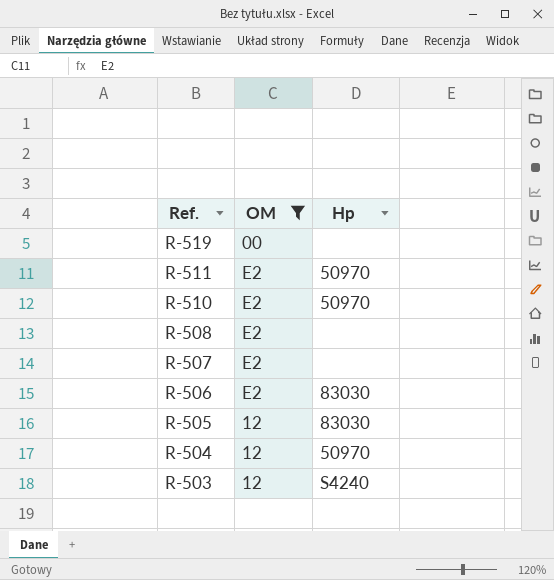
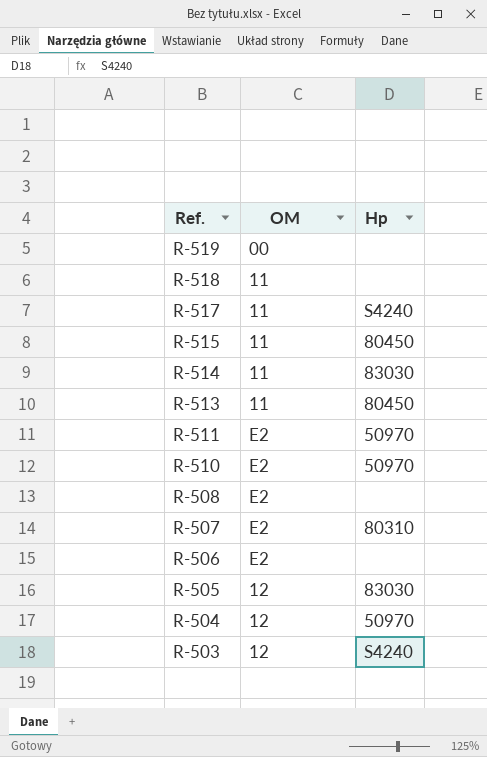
filter: ОМ != 11 -> none
R-507 | Нр: none -> 80310
R-506 | Нр: 83030 -> none

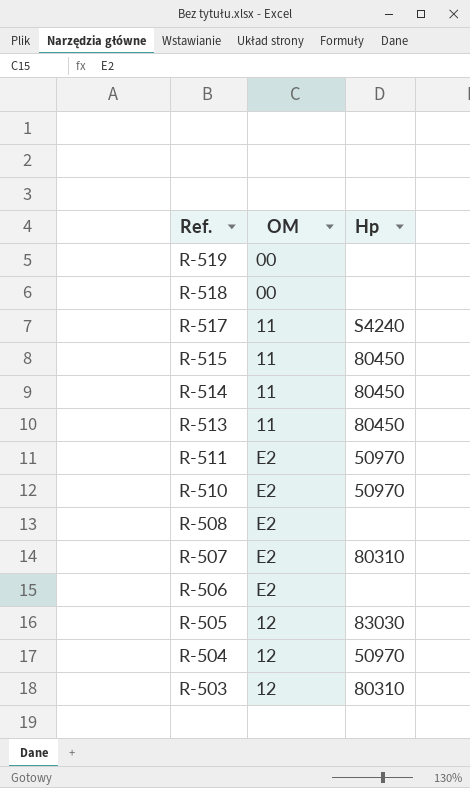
R-518 | ОМ: 11 -> 00
R-514 | Нр: 83030 -> 80450
R-503 | Нр: S4240 -> 80310

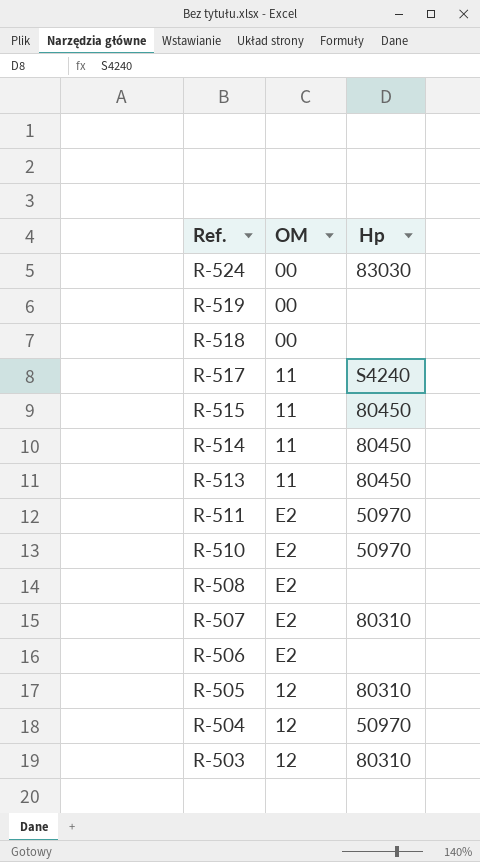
row R-524: none -> 00 | 83030
R-505 | Нр: 83030 -> 80310

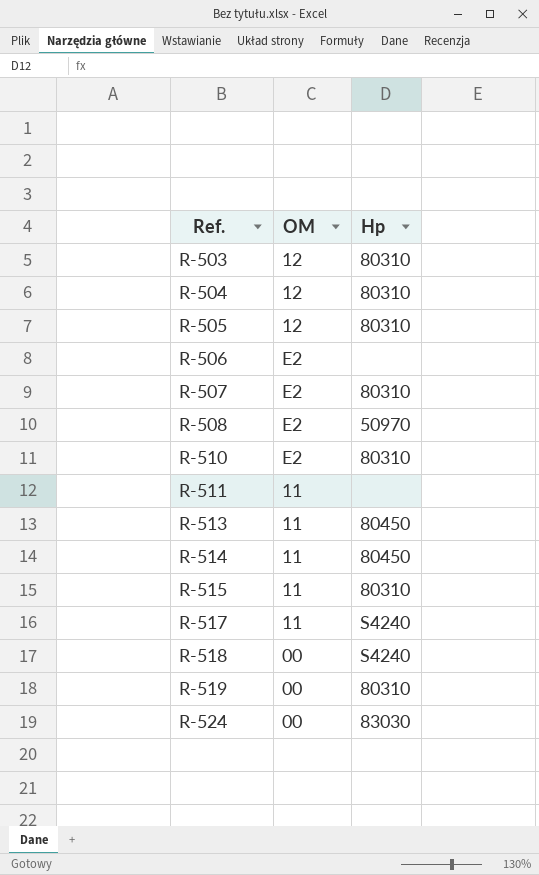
row order: Ref. descending -> Ref. ascending
R-504 | Нр: 50970 -> 80310
R-508 | Нр: none -> 50970
R-510 | Нр: 50970 -> 80310
R-511 | ОМ: E2 -> 11
R-511 | Нр: 50970 -> none
R-515 | Нр: 80450 -> 80310
R-518 | Нр: none -> S4240
R-519 | Нр: none -> 80310

